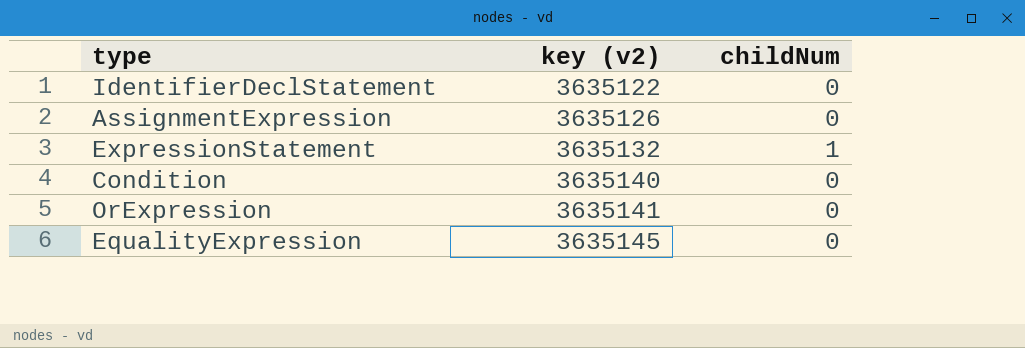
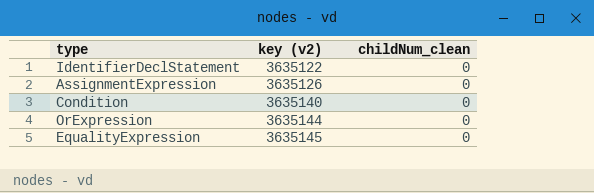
column name: childNum -> childNum_clean
row ExpressionStatement: 3635132 | 1 -> none
OrExpression | key (v2): 3635141 -> 3635144

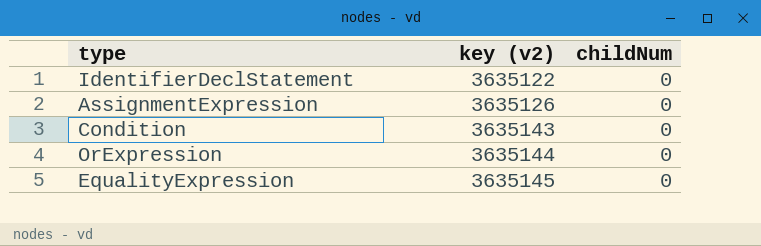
column name: childNum_clean -> childNum
Condition | key (v2): 3635140 -> 3635143

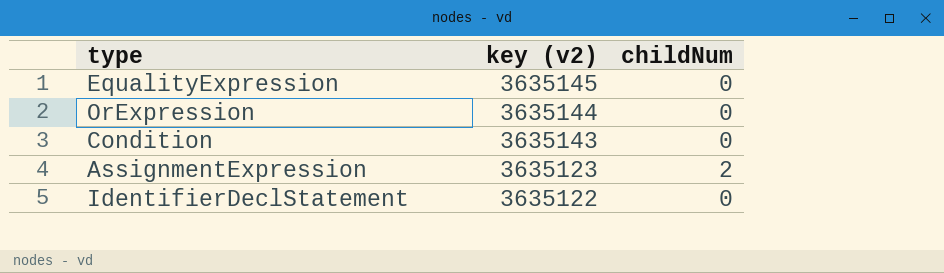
row order: key (v2) ascending -> key (v2) descending
AssignmentExpression | key (v2): 3635126 -> 3635123
AssignmentExpression | childNum: 0 -> 2

